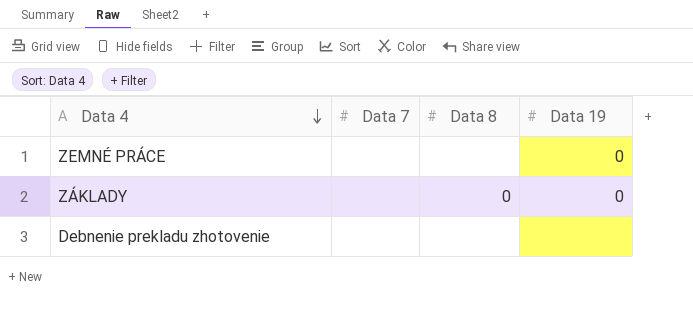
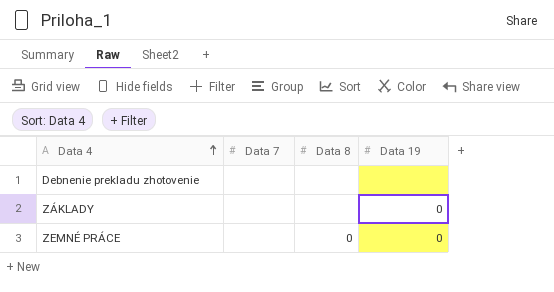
row order: Data 4 descending -> Data 4 ascending
ZÁKLADY | Data 8: 0 -> none
ZEMNÉ PRÁCE | Data 8: none -> 0

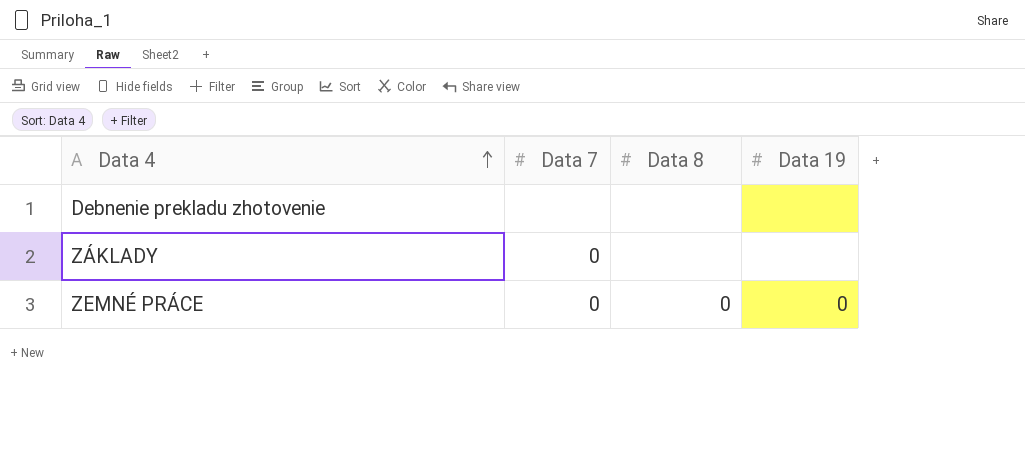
ZÁKLADY | Data 7: none -> 0
ZÁKLADY | Data 19: 0 -> none
ZEMNÉ PRÁCE | Data 7: none -> 0

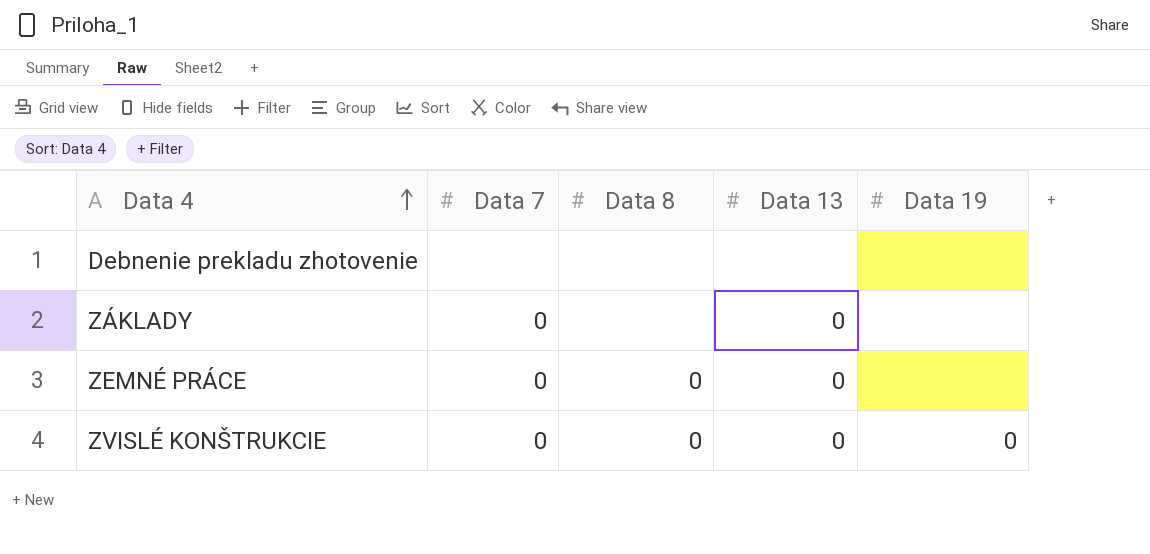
column Data 13 | position: none -> 4
ZEMNÉ PRÁCE | Data 19: 0 -> none
row ZVISLÉ KONŠTRUKCIE: none -> 0 | 0 | 0 | 0

